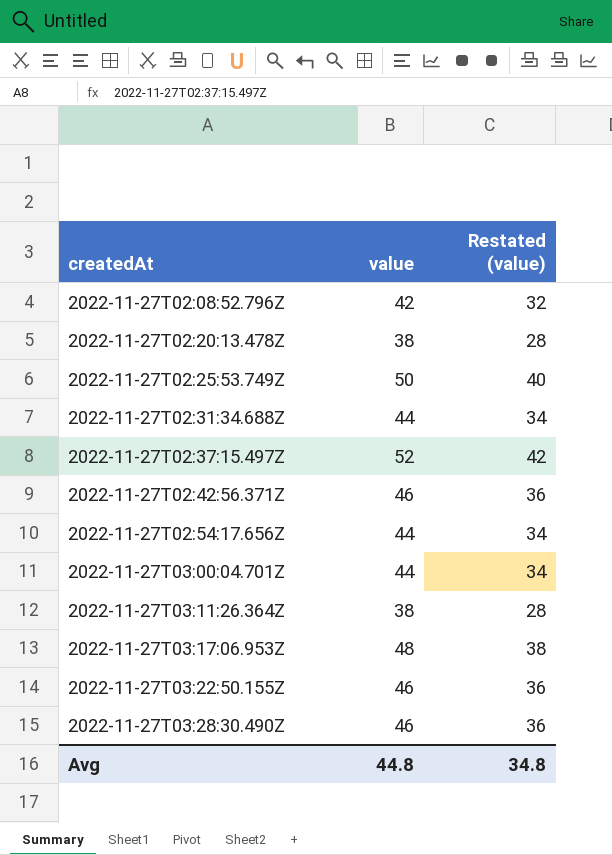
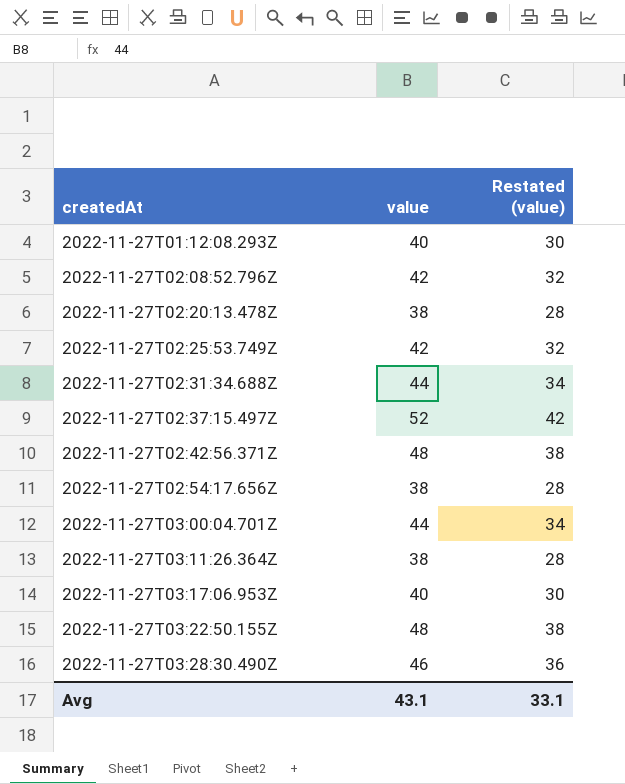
row 2022-11-27T01:12:08.293Z: none -> 40 | 30
2022-11-27T02:25:53.749Z | value: 50 -> 42
2022-11-27T02:25:53.749Z | Restated (value): 40 -> 32
2022-11-27T02:42:56.371Z | value: 46 -> 48
2022-11-27T02:42:56.371Z | Restated (value): 36 -> 38
2022-11-27T02:54:17.656Z | value: 44 -> 38
2022-11-27T02:54:17.656Z | Restated (value): 34 -> 28
2022-11-27T03:17:06.953Z | value: 48 -> 40
2022-11-27T03:17:06.953Z | Restated (value): 38 -> 30
2022-11-27T03:22:50.155Z | value: 46 -> 48
2022-11-27T03:22:50.155Z | Restated (value): 36 -> 38
Avg | value: 44.8 -> 43.1
Avg | Restated (value): 34.8 -> 33.1

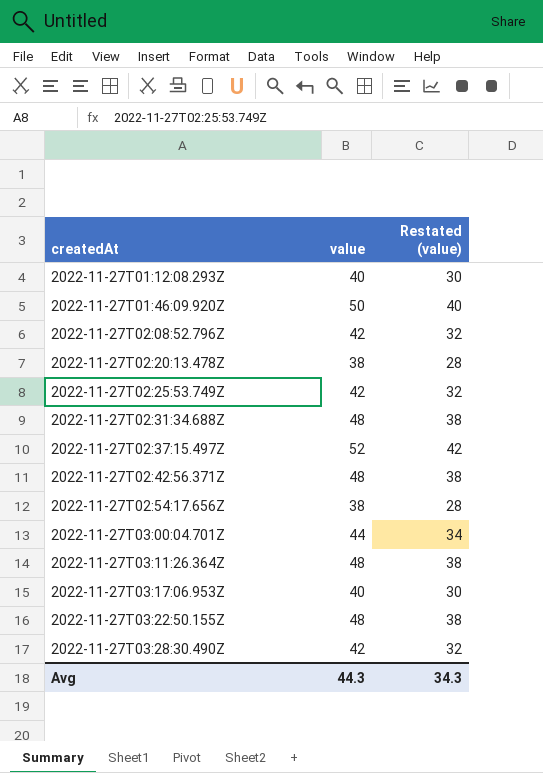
row 2022-11-27T01:46:09.920Z: none -> 50 | 40
2022-11-27T02:31:34.688Z | value: 44 -> 48
2022-11-27T02:31:34.688Z | Restated (value): 34 -> 38
2022-11-27T03:11:26.364Z | value: 38 -> 48
2022-11-27T03:11:26.364Z | Restated (value): 28 -> 38
2022-11-27T03:28:30.490Z | value: 46 -> 42
2022-11-27T03:28:30.490Z | Restated (value): 36 -> 32
Avg | value: 43.1 -> 44.3
Avg | Restated (value): 33.1 -> 34.3

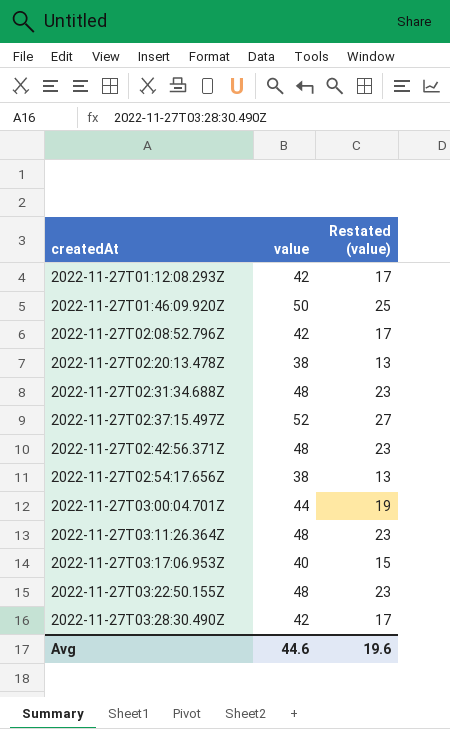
column Restated (value) | formula: [value] - 10 -> [value] - 25
row 2022-11-27T02:25:53.749Z: 42 | 32 -> none
2022-11-27T01:12:08.293Z | value: 40 -> 42
Avg | value: 44.3 -> 44.6
Avg | Restated (value): 34.3 -> 19.6

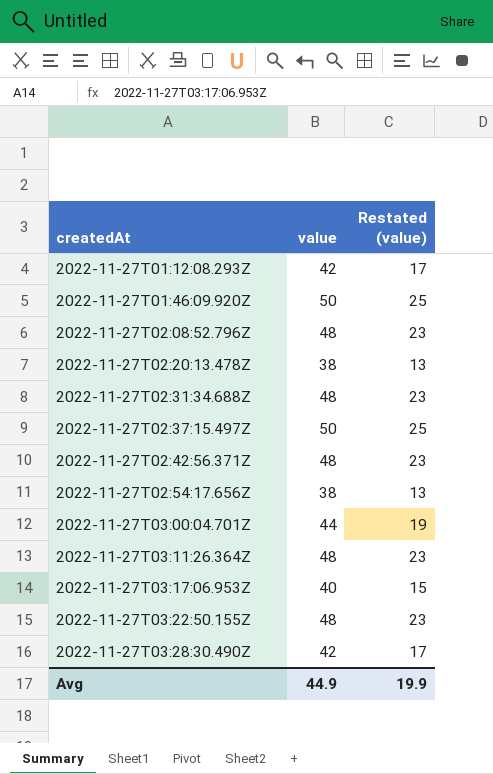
2022-11-27T02:08:52.796Z | value: 42 -> 48
2022-11-27T02:08:52.796Z | Restated (value): 17 -> 23
2022-11-27T02:37:15.497Z | value: 52 -> 50
2022-11-27T02:37:15.497Z | Restated (value): 27 -> 25
Avg | value: 44.6 -> 44.9
Avg | Restated (value): 19.6 -> 19.9

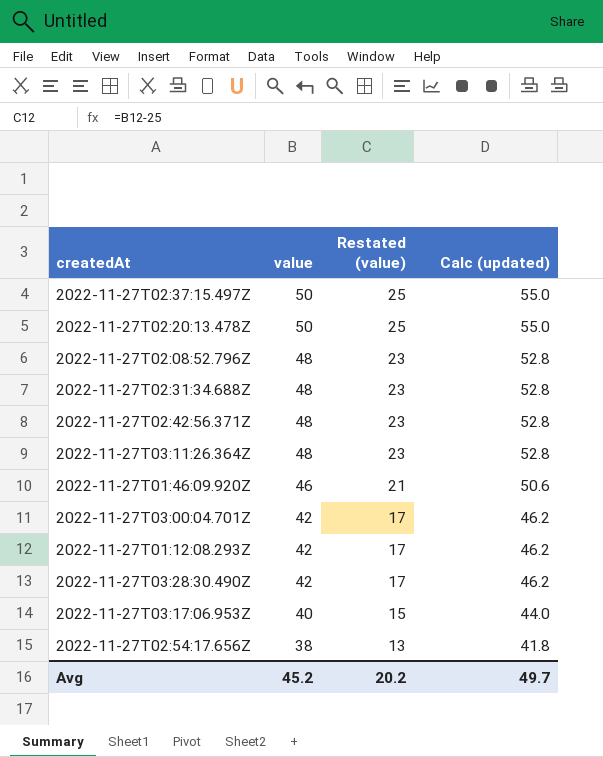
row order: createdAt ascending -> value descending
column Calc (updated) | formula: none -> [value] * 1.1
row 2022-11-27T03:22:50.155Z: 48 | 23 -> none
2022-11-27T02:20:13.478Z | value: 38 -> 50
2022-11-27T02:20:13.478Z | Restated (value): 13 -> 25
2022-11-27T01:46:09.920Z | value: 50 -> 46
2022-11-27T01:46:09.920Z | Restated (value): 25 -> 21
2022-11-27T03:00:04.701Z | value: 44 -> 42
2022-11-27T03:00:04.701Z | Restated (value): 19 -> 17
Avg | value: 44.9 -> 45.2
Avg | Restated (value): 19.9 -> 20.2

